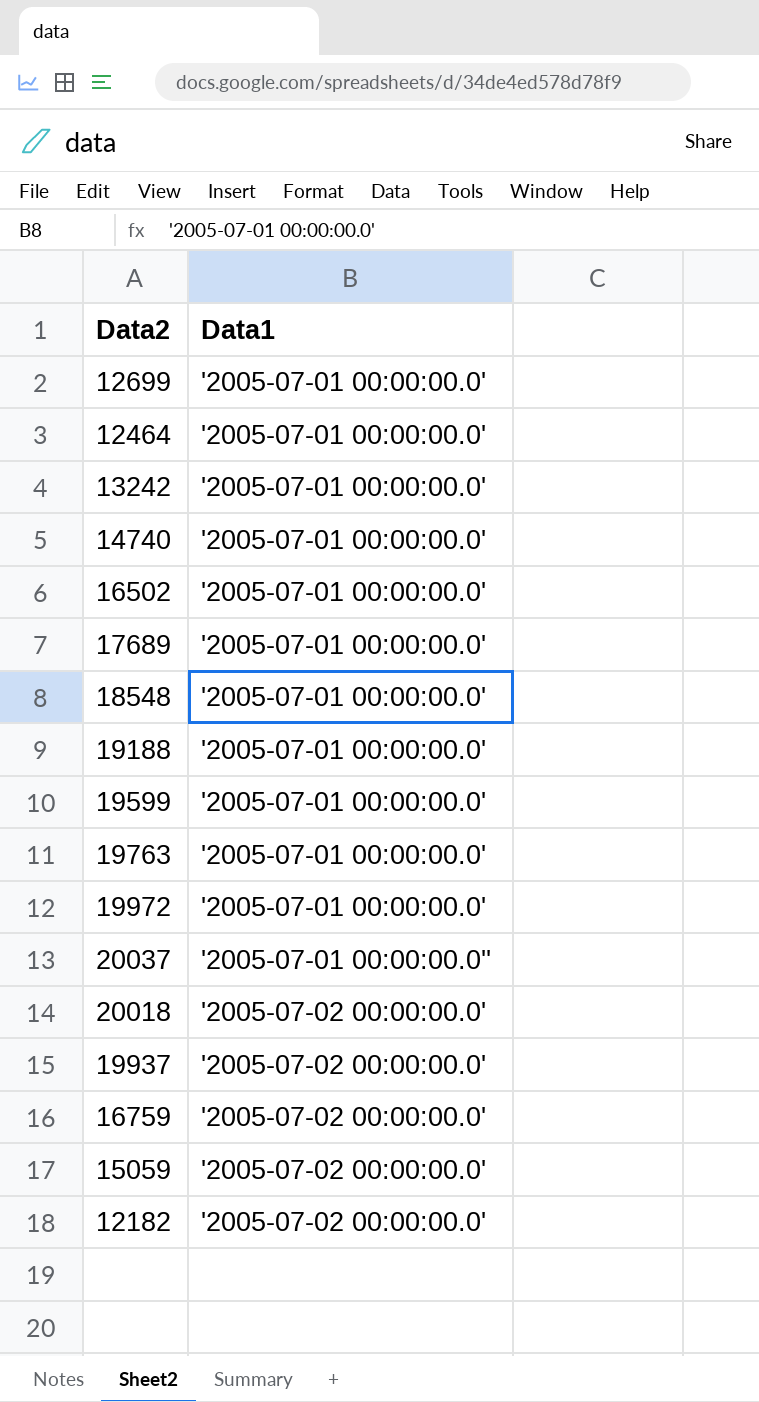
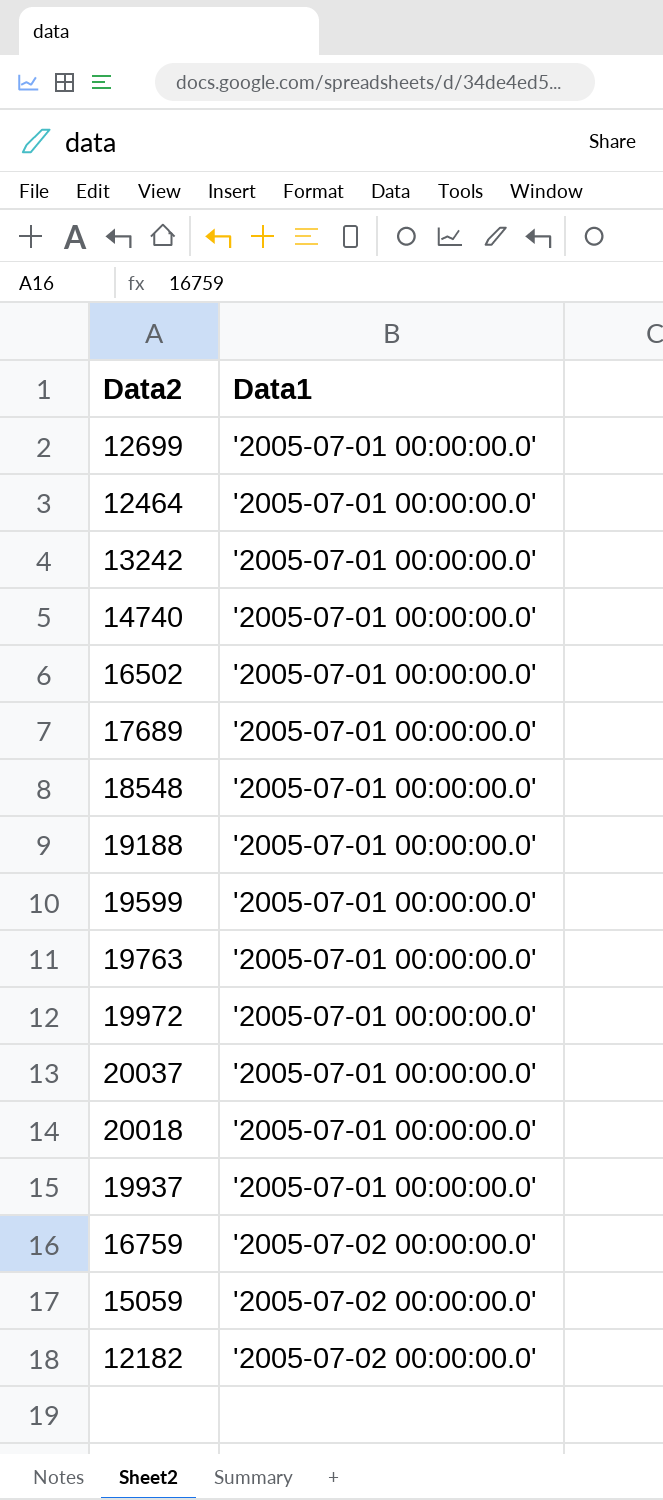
20037 | Data1: '2005-07-01 00:00:00.0'' -> '2005-07-01 00:00:00.0'
20018 | Data1: '2005-07-02 00:00:00.0' -> '2005-07-01 00:00:00.0'
19937 | Data1: '2005-07-02 00:00:00.0' -> '2005-07-01 00:00:00.0'

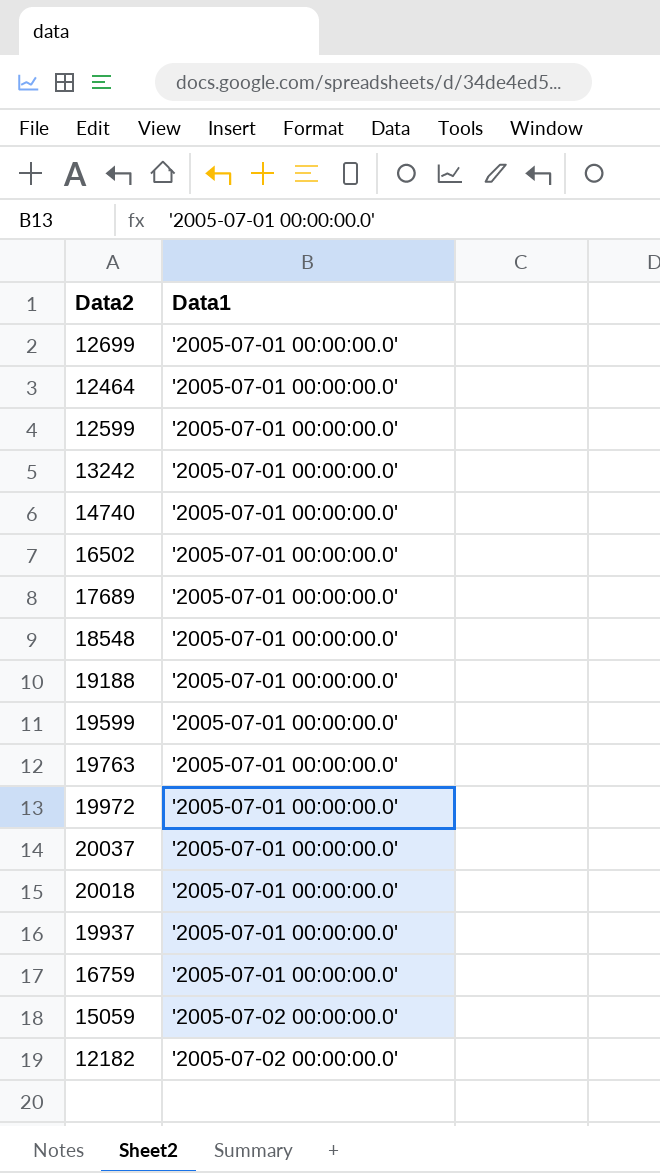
row 12599: none -> '2005-07-01 00:00:00.0'
16759 | Data1: '2005-07-02 00:00:00.0' -> '2005-07-01 00:00:00.0'

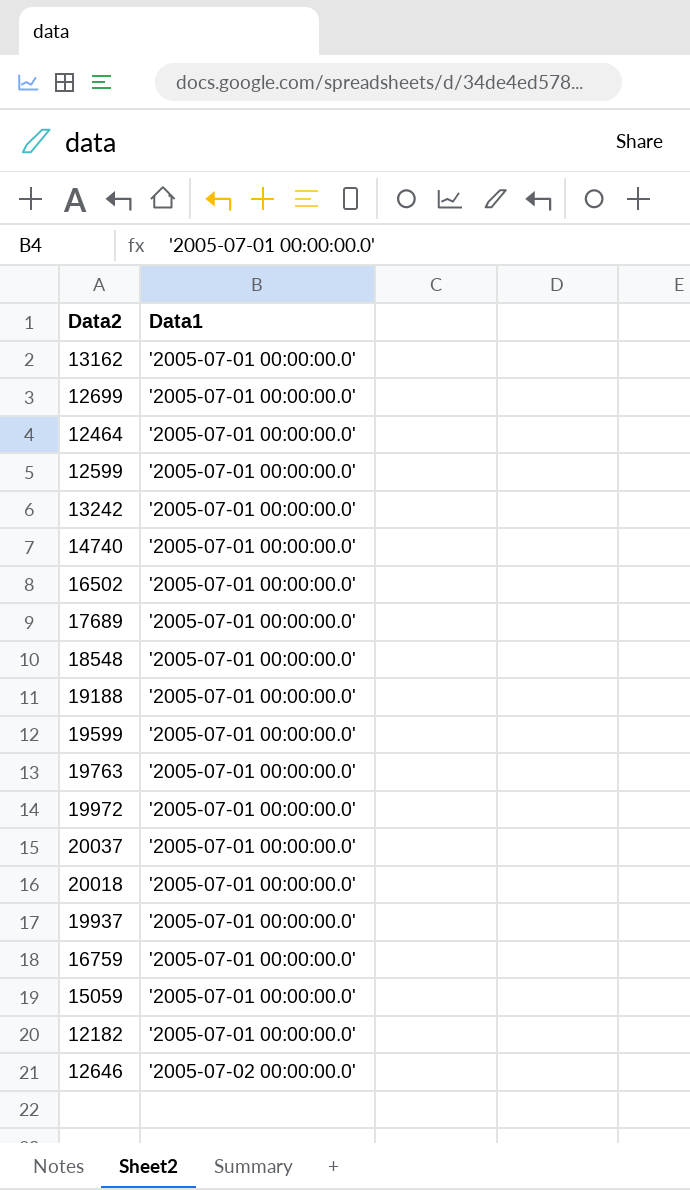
row 13162: none -> '2005-07-01 00:00:00.0'
15059 | Data1: '2005-07-02 00:00:00.0' -> '2005-07-01 00:00:00.0'
12182 | Data1: '2005-07-02 00:00:00.0' -> '2005-07-01 00:00:00.0'
row 12646: none -> '2005-07-02 00:00:00.0'

